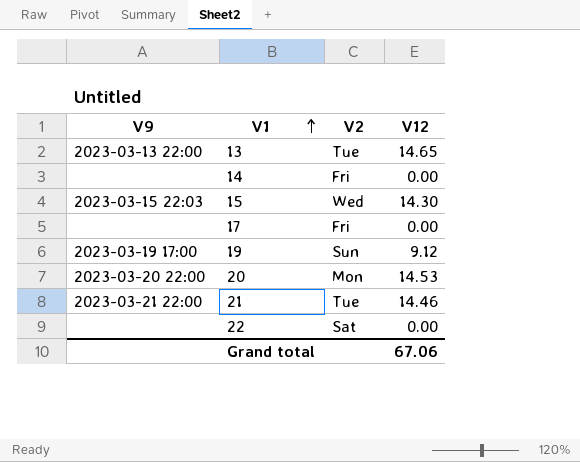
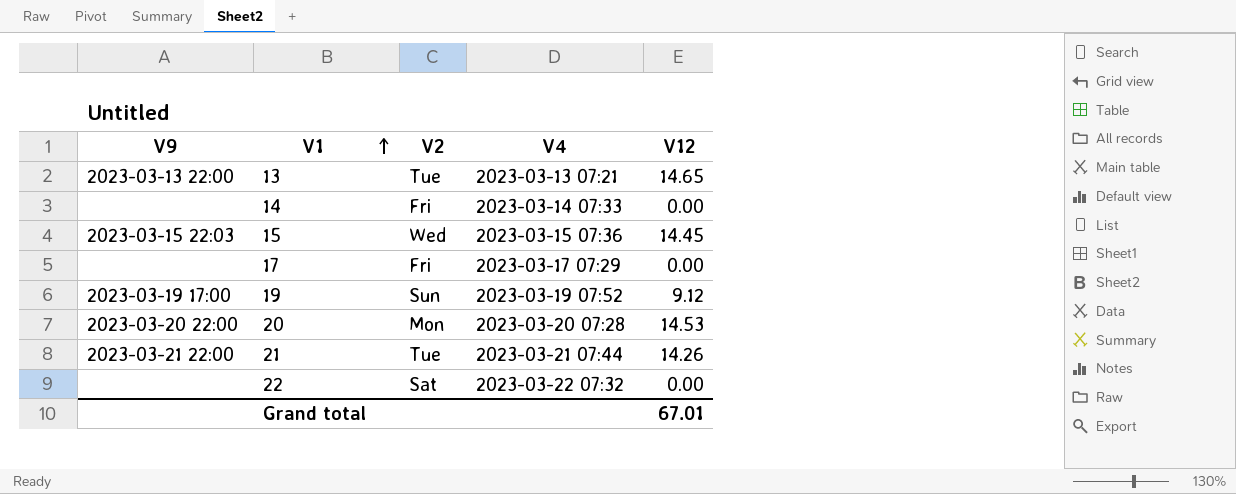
column V4 | position: none -> 4
15 | V12: 14.30 -> 14.45
21 | V12: 14.46 -> 14.26
Grand total | V12: 67.06 -> 67.01

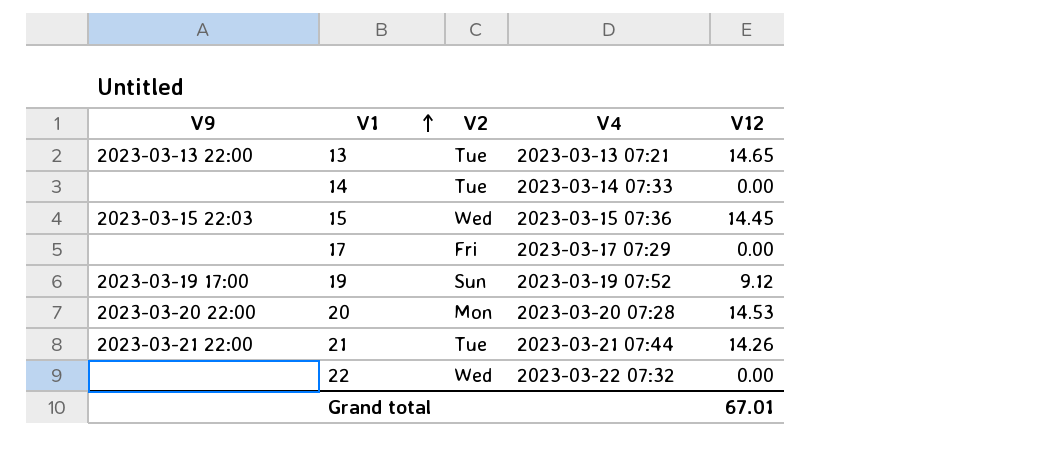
14 | V2: Fri -> Tue
22 | V2: Sat -> Wed

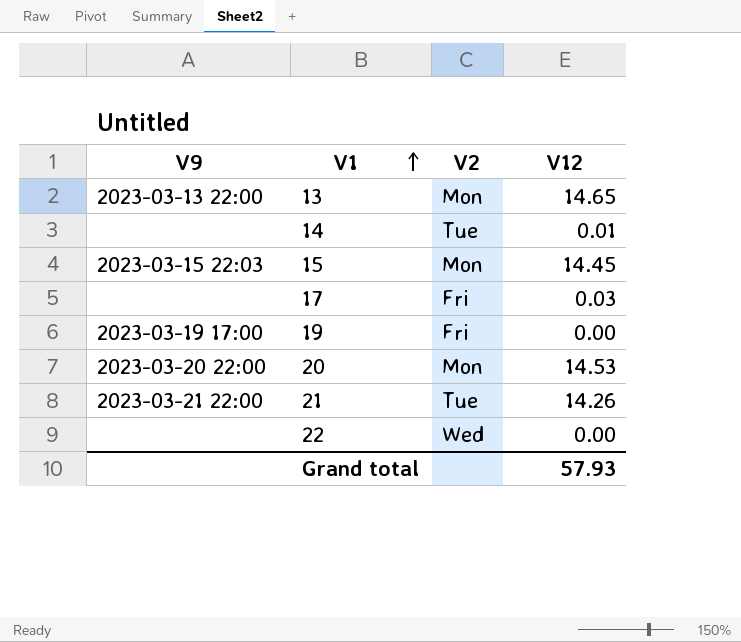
column V4 | position: 4 -> none
13 | V2: Tue -> Mon
14 | V12: 0.00 -> 0.01
15 | V2: Wed -> Mon
17 | V12: 0.00 -> 0.03
19 | V2: Sun -> Fri
19 | V12: 9.12 -> 0.00
Grand total | V12: 67.01 -> 57.93

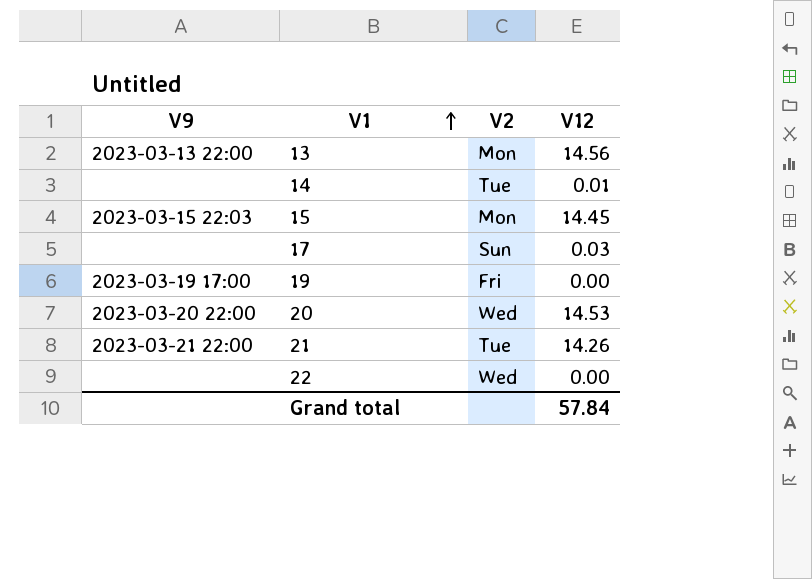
13 | V12: 14.65 -> 14.56
17 | V2: Fri -> Sun
20 | V2: Mon -> Wed
Grand total | V12: 57.93 -> 57.84

